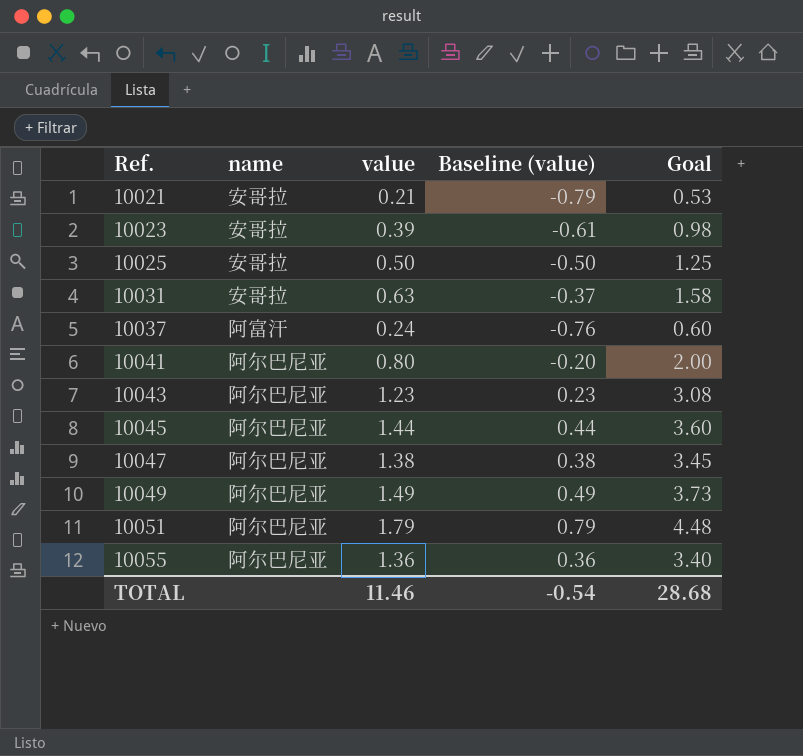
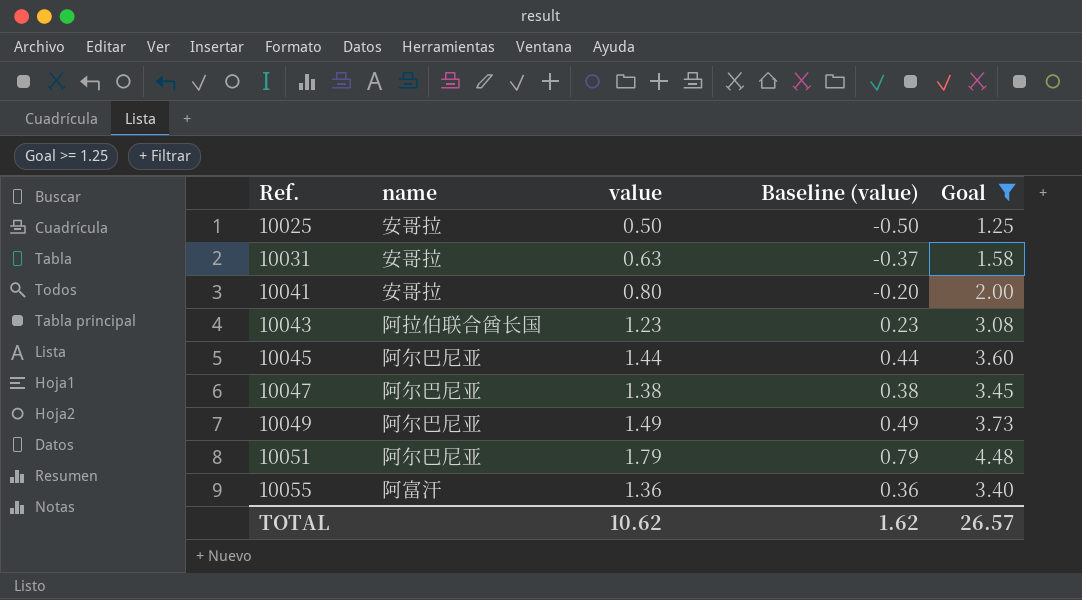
filter: none -> Goal >= 1.25
10041 | name: 阿尔巴尼亚 -> 安哥拉
10043 | name: 阿尔巴尼亚 -> 阿拉伯联合酋长国
10055 | name: 阿尔巴尼亚 -> 阿富汗
TOTAL | value: 11.46 -> 10.62
TOTAL | Baseline (value): -0.54 -> 1.62
TOTAL | Goal: 28.68 -> 26.57

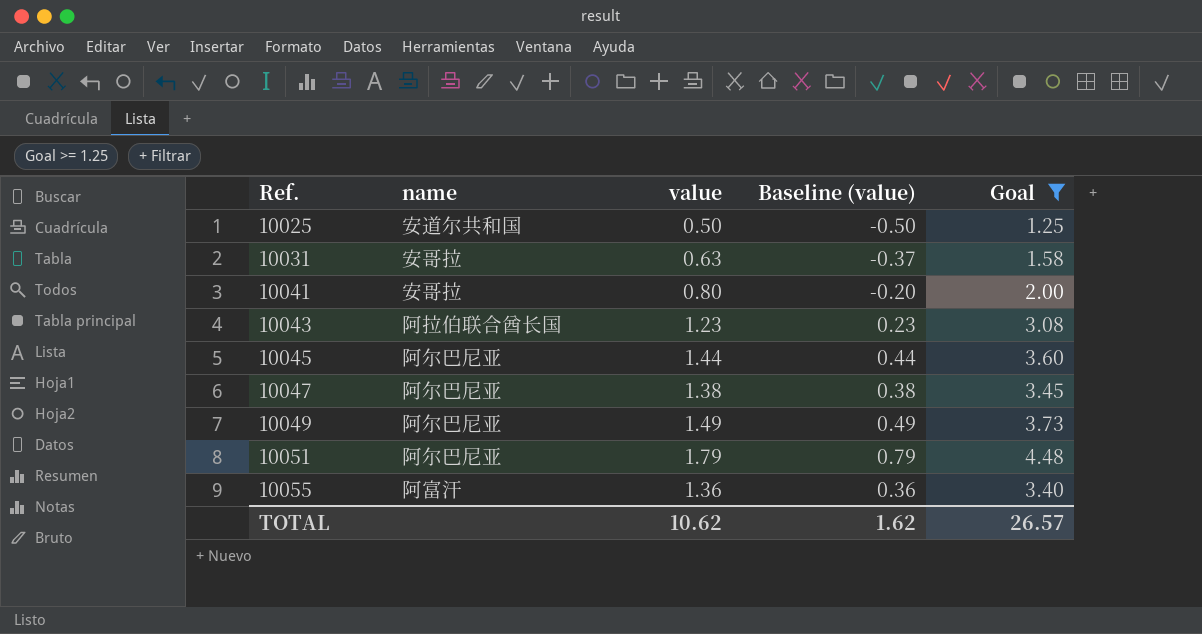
10025 | name: 安哥拉 -> 安道尔共和国

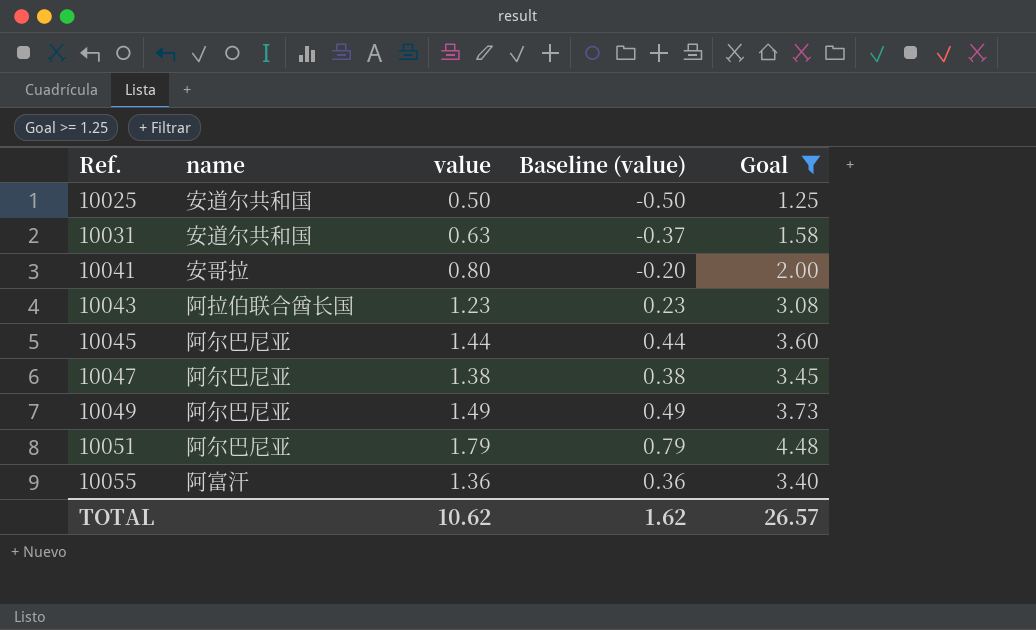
10031 | name: 安哥拉 -> 安道尔共和国

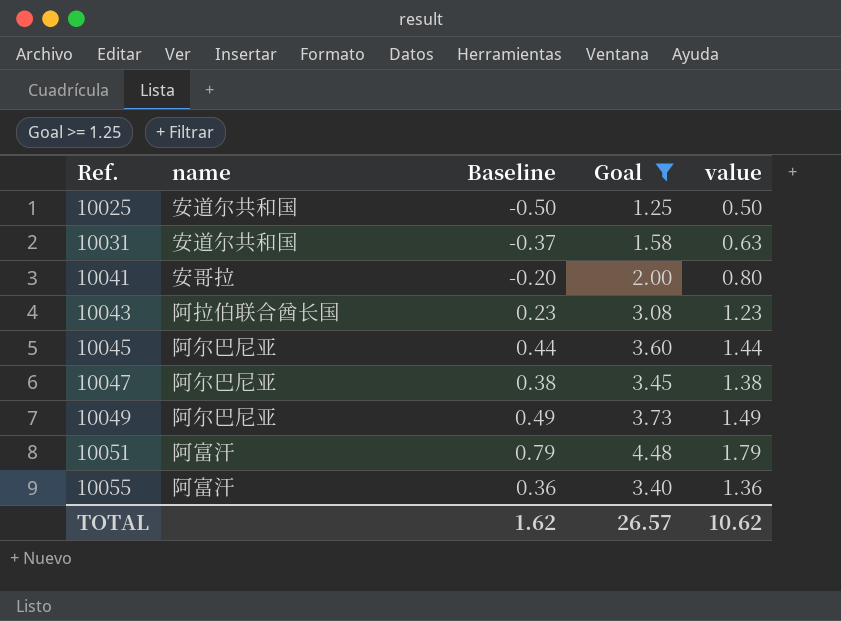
column name: Baseline (value) -> Baseline
column value | position: 3 -> 5
10051 | name: 阿尔巴尼亚 -> 阿富汗

